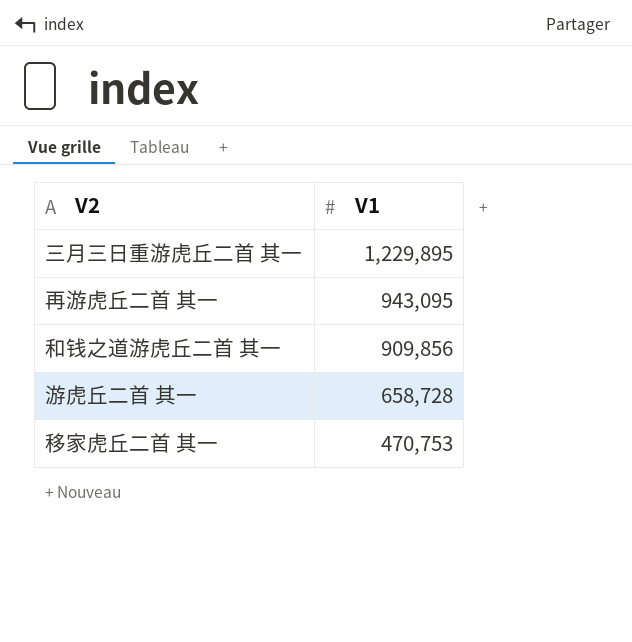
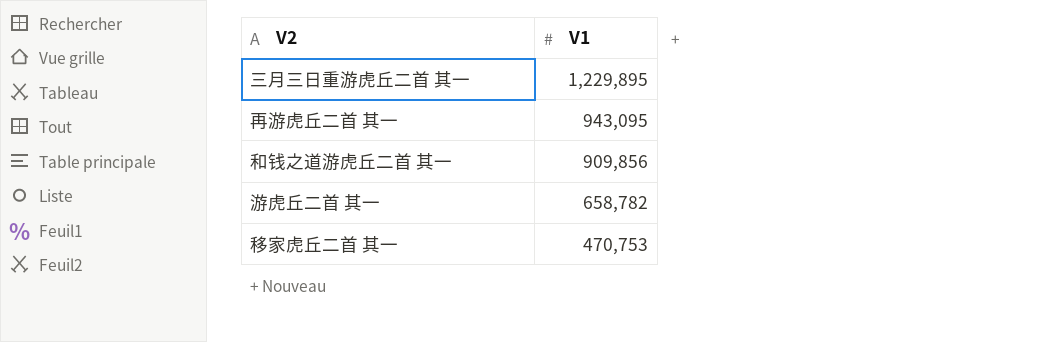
游虎丘二首 其一 | V1: 658,728 -> 658,782

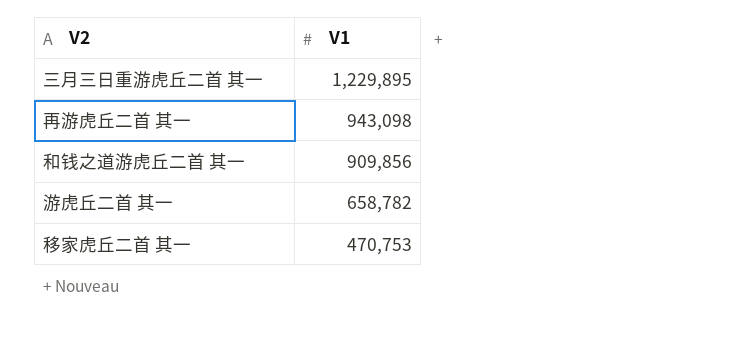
再游虎丘二首 其一 | V1: 943,095 -> 943,098

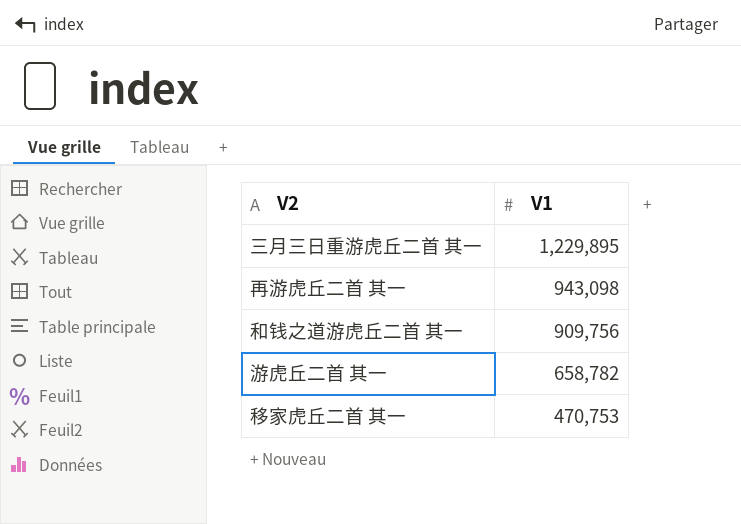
和钱之道游虎丘二首 其一 | V1: 909,856 -> 909,756

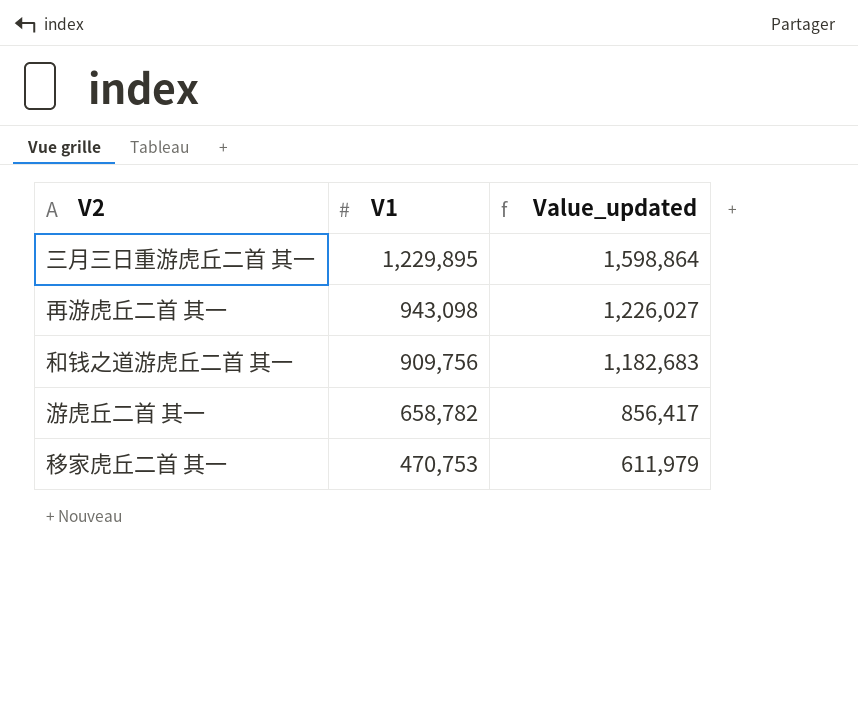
column Value_updated | formula: none -> [V1] * 1.3

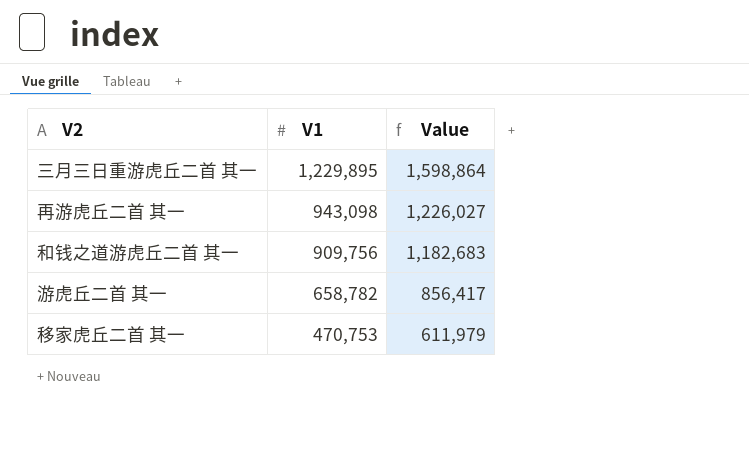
column name: Value_updated -> Value

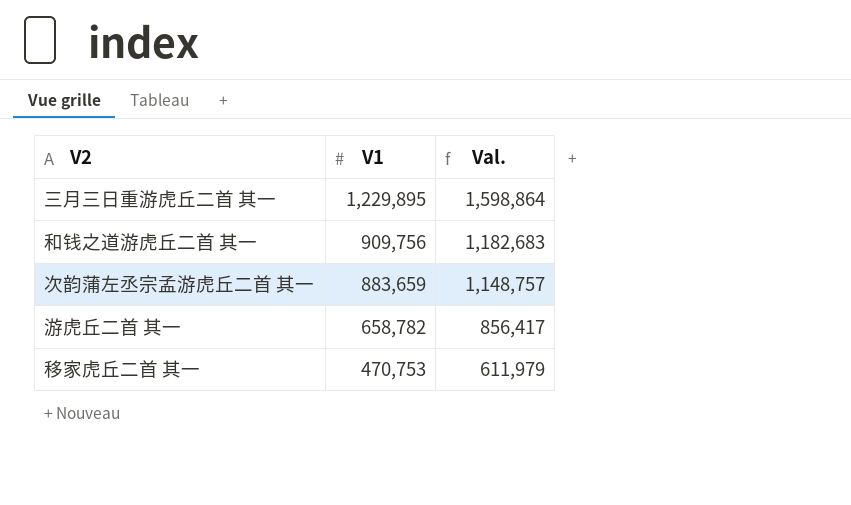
column name: Value -> Val.
row 再游虎丘二首 其一: 943,098 | 1,226,027 -> none
row 次韵蒲左丞宗孟游虎丘二首 其一: none -> 883,659 | 1,148,757

